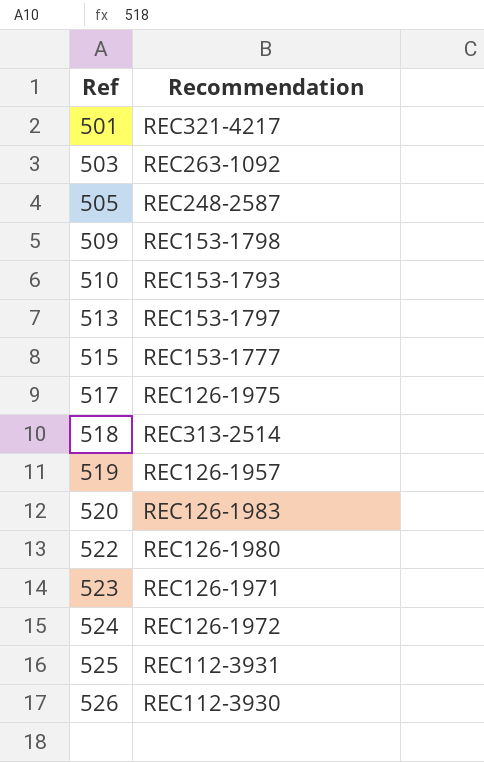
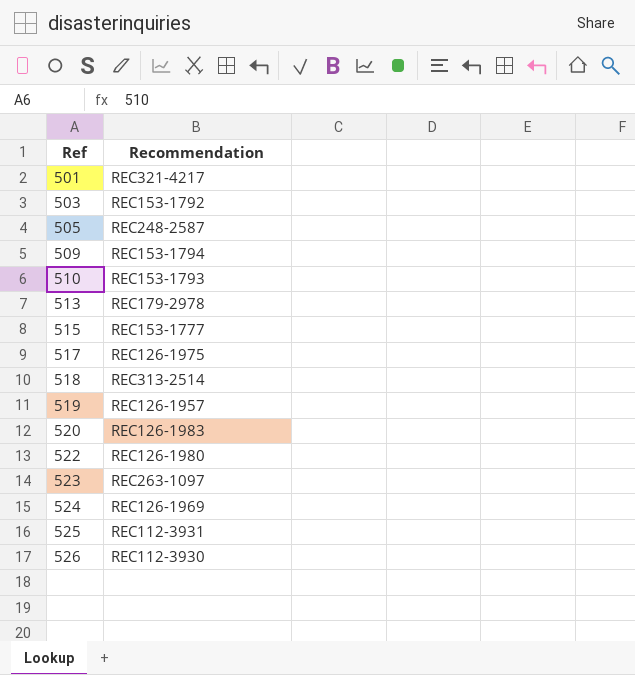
503 | Recommendation: REC263-1092 -> REC153-1792
509 | Recommendation: REC153-1798 -> REC153-1794
513 | Recommendation: REC153-1797 -> REC179-2978
523 | Recommendation: REC126-1971 -> REC263-1097
524 | Recommendation: REC126-1972 -> REC126-1969

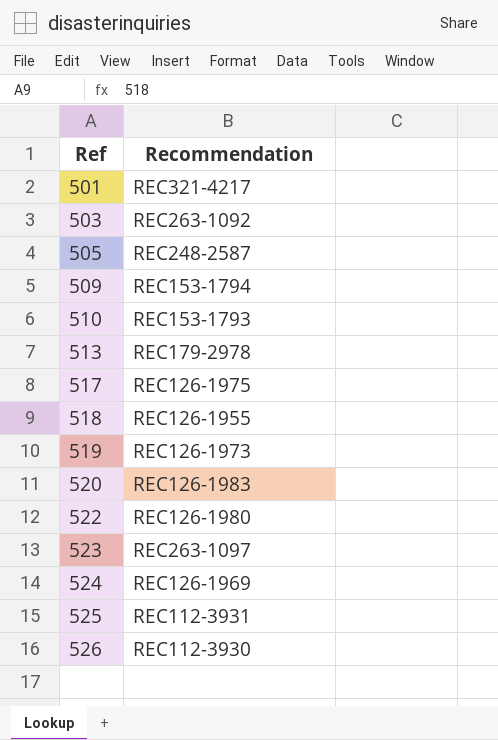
row 515: REC153-1777 -> none
503 | Recommendation: REC153-1792 -> REC263-1092
518 | Recommendation: REC313-2514 -> REC126-1955
519 | Recommendation: REC126-1957 -> REC126-1973

